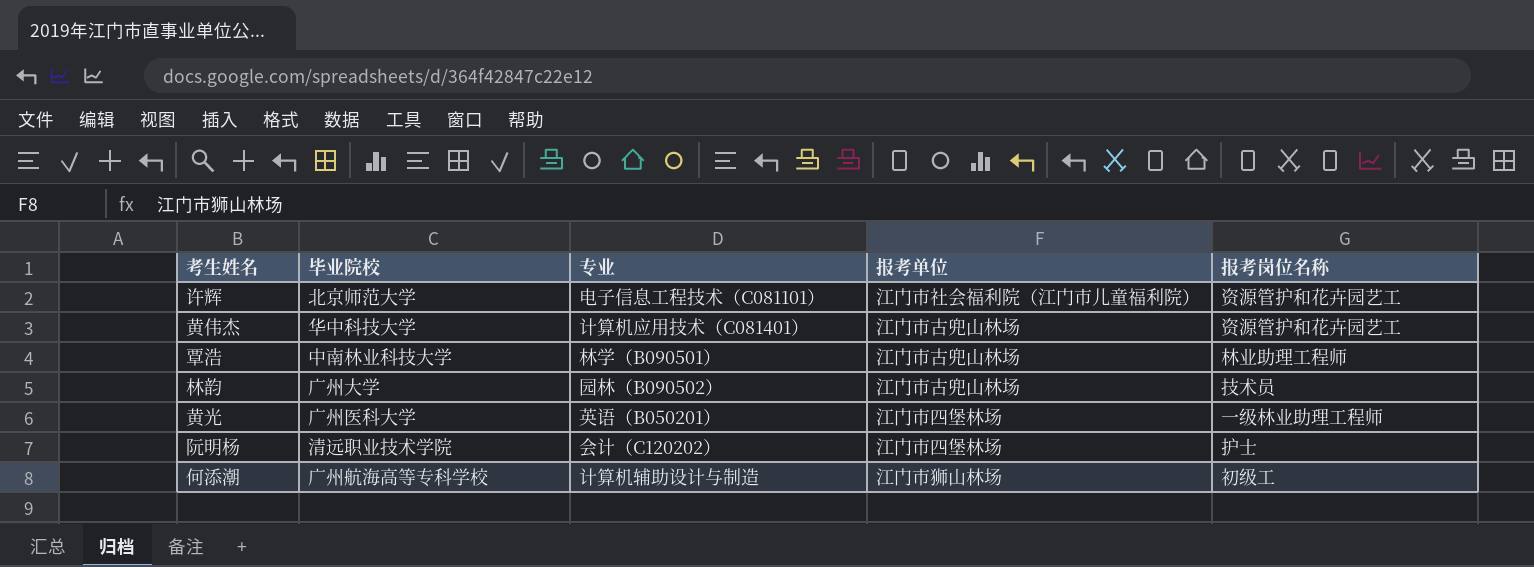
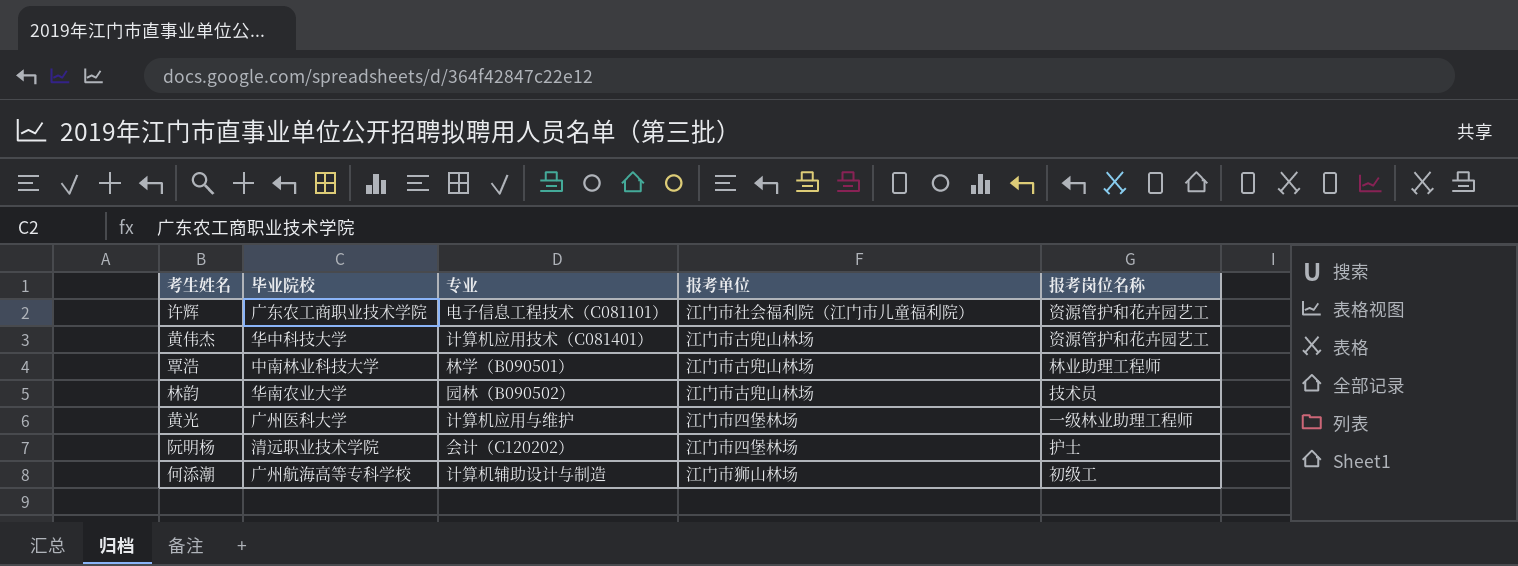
许辉 | 毕业院校: 北京师范大学 -> 广东农工商职业技术学院
林韵 | 毕业院校: 广州大学 -> 华南农业大学
黄光 | 专业: 英语（B050201） -> 计算机应用与维护

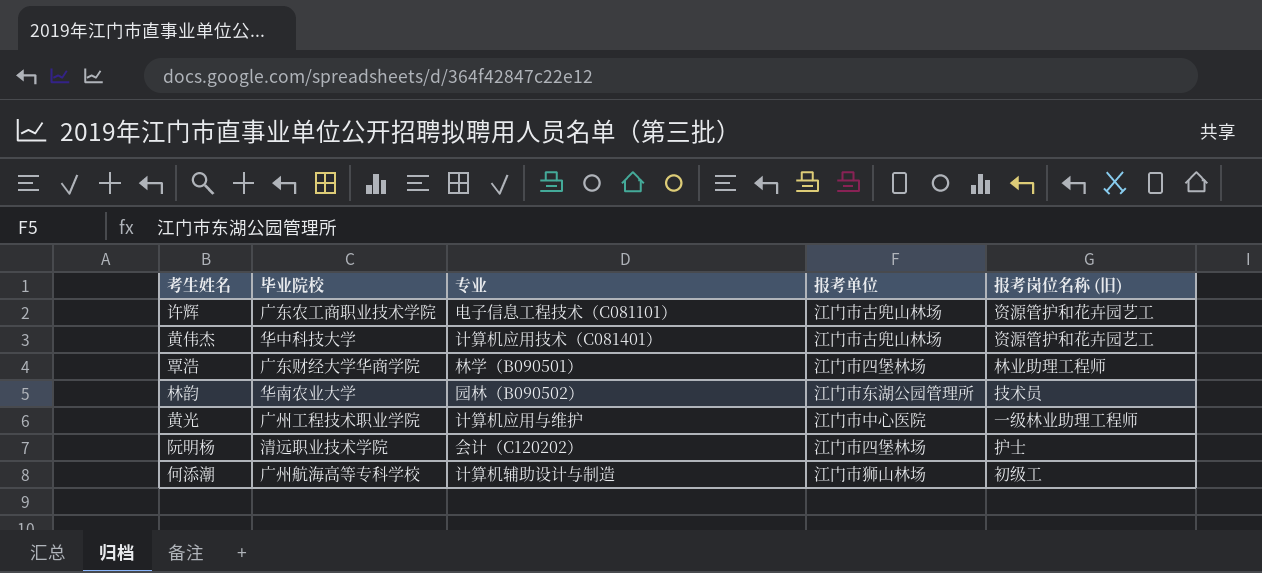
column name: 报考岗位名称 -> 报考岗位名称 (旧)
许辉 | 报考单位: 江门市社会福利院（江门市儿童福利院） -> 江门市古兜山林场
覃浩 | 毕业院校: 中南林业科技大学 -> 广东财经大学华商学院
覃浩 | 报考单位: 江门市古兜山林场 -> 江门市四堡林场
林韵 | 报考单位: 江门市古兜山林场 -> 江门市东湖公园管理所
黄光 | 毕业院校: 广州医科大学 -> 广州工程技术职业学院
黄光 | 报考单位: 江门市四堡林场 -> 江门市中心医院

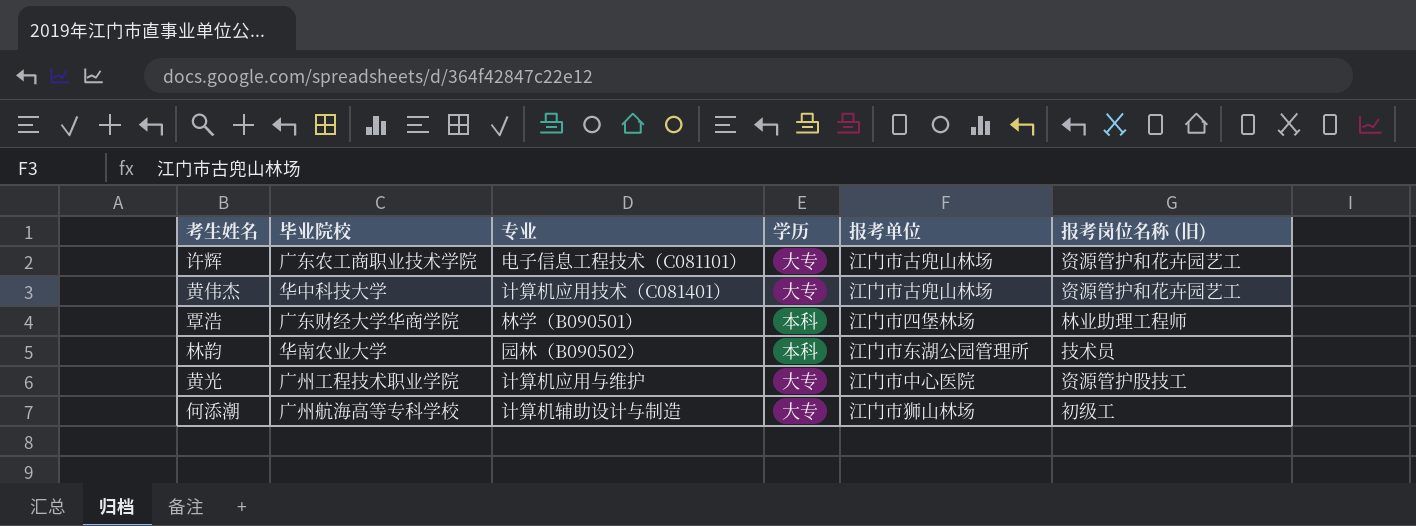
column 学历 | position: none -> 4
row 阮明杨: 清远职业技术学院 | 会计（C120202） | 江门市四堡林场 | 护士 -> none
黄光 | 报考岗位名称 (旧): 一级林业助理工程师 -> 资源管护股技工

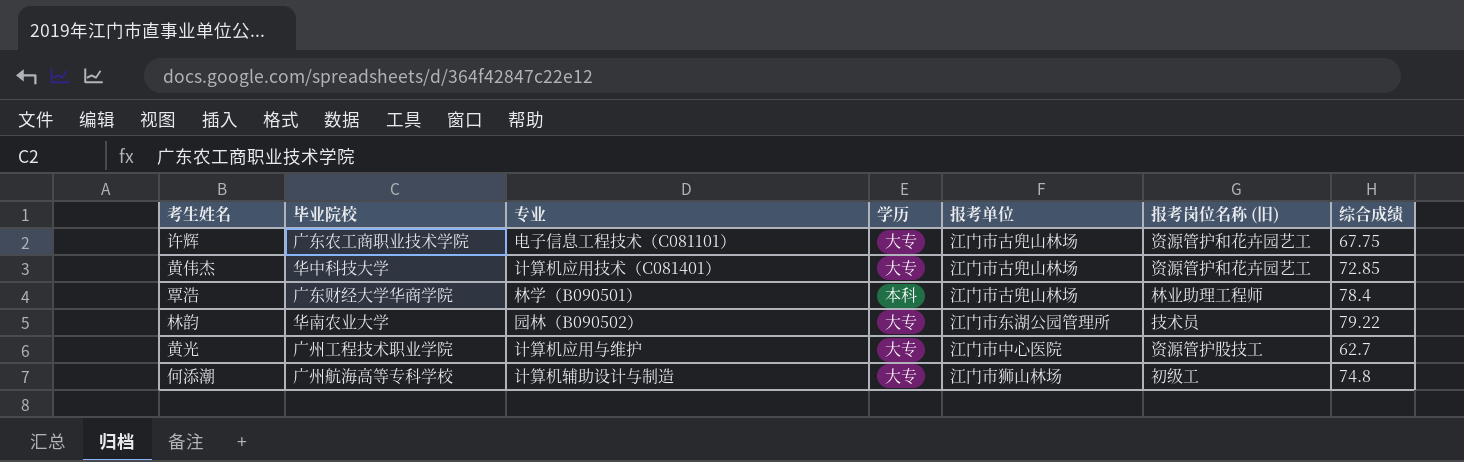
column 综合成绩 | position: none -> 7
覃浩 | 报考单位: 江门市四堡林场 -> 江门市古兜山林场
林韵 | 学历: 本科 -> 大专

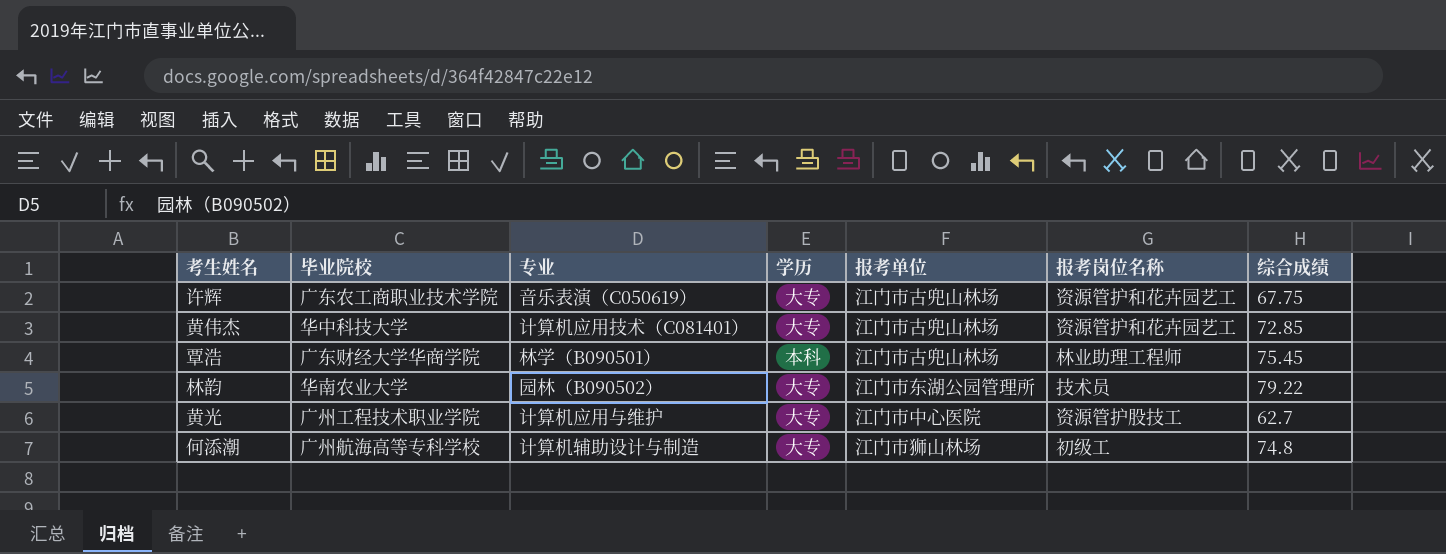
column name: 报考岗位名称 (旧) -> 报考岗位名称
许辉 | 专业: 电子信息工程技术（C081101） -> 音乐表演（C050619）
覃浩 | 综合成绩: 78.4 -> 75.45

